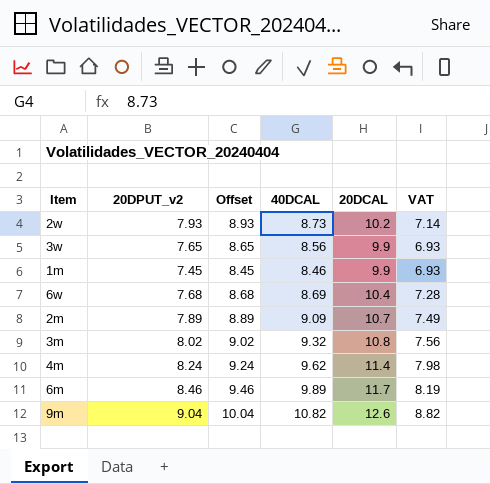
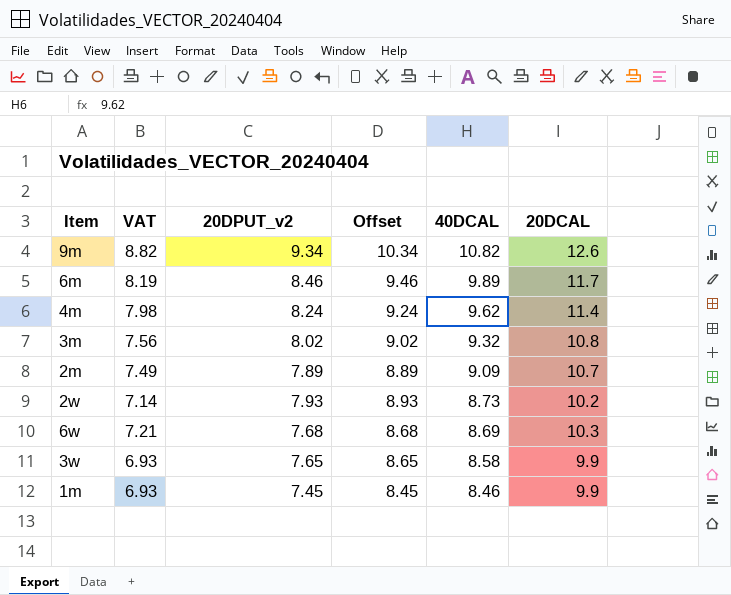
row order: none -> 40DCAL descending
column VAT | position: 6 -> 2
9m | 20DPUT_v2: 9.04 -> 9.34
9m | Offset: 10.04 -> 10.34
6w | VAT: 7.28 -> 7.21
6w | 20DCAL: 10.4 -> 10.3
3w | 40DCAL: 8.56 -> 8.58

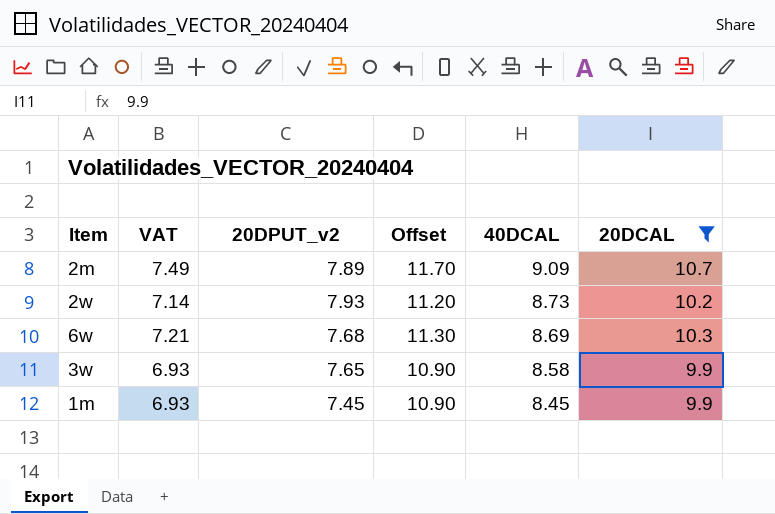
filter: none -> 20DCAL <= 10.7
column Offset | formula: [20DPUT_v2] + 1 -> [20DCAL] + 1
1m | 40DCAL: 8.46 -> 8.45

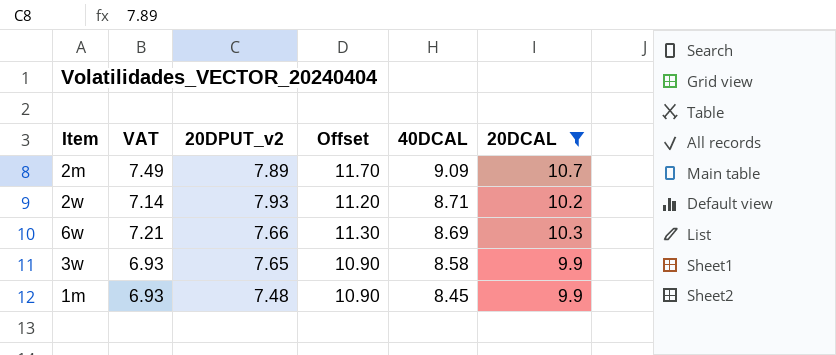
2w | 40DCAL: 8.73 -> 8.71
6w | 20DPUT_v2: 7.68 -> 7.66
1m | 20DPUT_v2: 7.45 -> 7.48

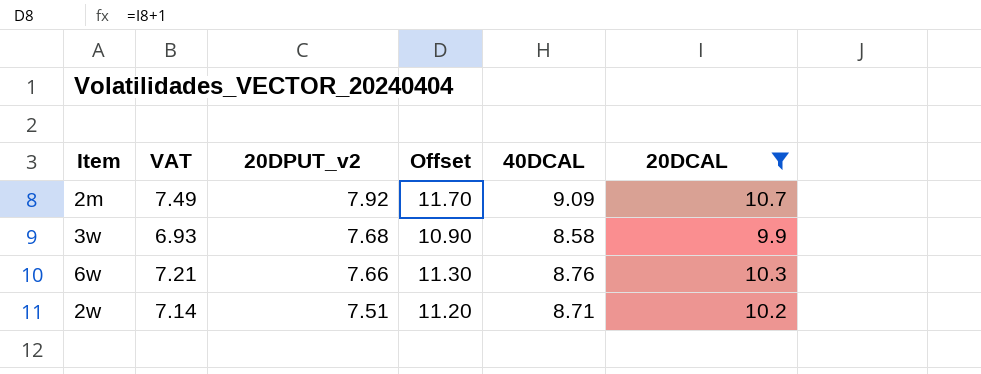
row order: 40DCAL descending -> 20DPUT_v2 descending
row 1m: 6.93 | 7.48 | 10.90 | 8.45 | 9.9 -> none
2m | 20DPUT_v2: 7.89 -> 7.92
3w | 20DPUT_v2: 7.65 -> 7.68
6w | 40DCAL: 8.69 -> 8.76
2w | 20DPUT_v2: 7.93 -> 7.51

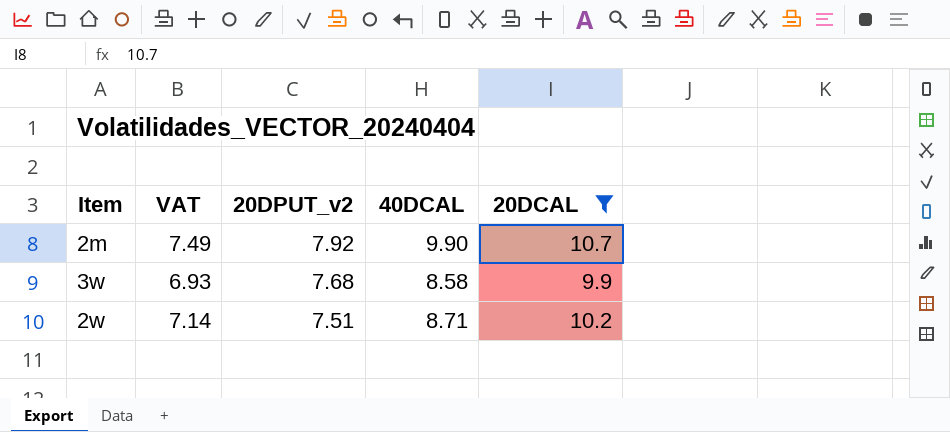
column Offset | formula: [20DCAL] + 1 -> none
row 6w: 7.21 | 7.66 | 11.30 | 8.76 | 10.3 -> none
2m | 40DCAL: 9.09 -> 9.90

